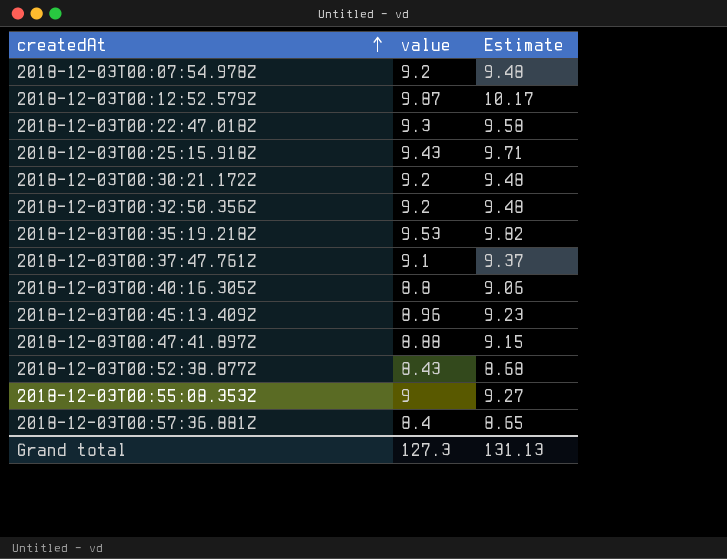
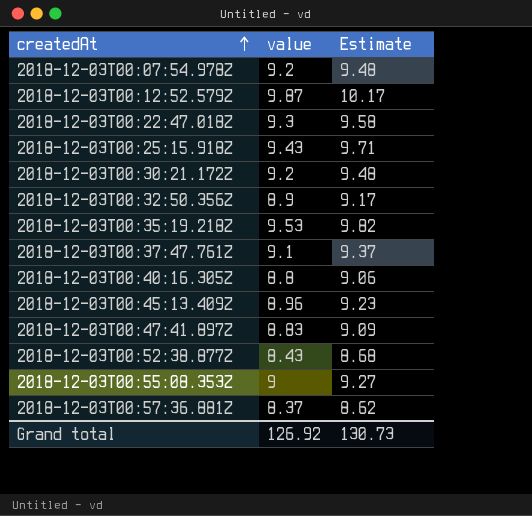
2018-12-03T00:32:50.356Z | value: 9.2 -> 8.9
2018-12-03T00:32:50.356Z | Estimate: 9.48 -> 9.17
2018-12-03T00:47:41.897Z | value: 8.88 -> 8.83
2018-12-03T00:47:41.897Z | Estimate: 9.15 -> 9.09
2018-12-03T00:57:36.881Z | value: 8.4 -> 8.37
2018-12-03T00:57:36.881Z | Estimate: 8.65 -> 8.62
Grand total | value: 127.3 -> 126.92
Grand total | Estimate: 131.13 -> 130.73

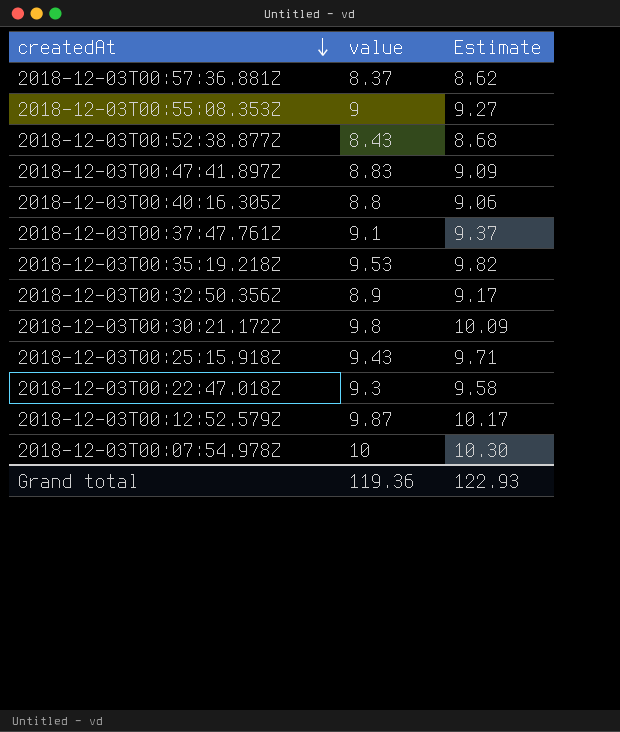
row order: createdAt ascending -> createdAt descending
row 2018-12-03T00:45:13.409Z: 8.96 | 9.23 -> none
2018-12-03T00:30:21.172Z | value: 9.2 -> 9.8
2018-12-03T00:30:21.172Z | Estimate: 9.48 -> 10.09
2018-12-03T00:07:54.978Z | value: 9.2 -> 10
2018-12-03T00:07:54.978Z | Estimate: 9.48 -> 10.30
Grand total | value: 126.92 -> 119.36
Grand total | Estimate: 130.73 -> 122.93

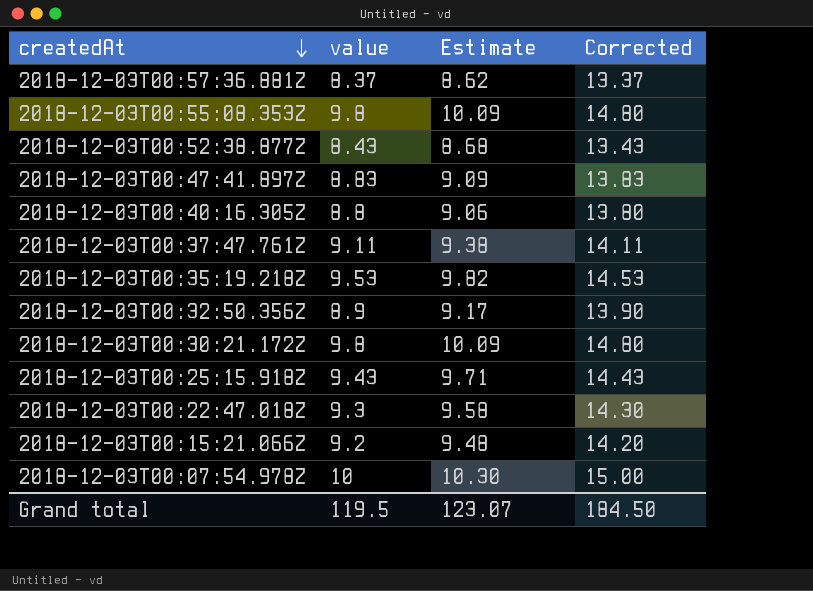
column Corrected | formula: none -> [value] + 5
row 2018-12-03T00:12:52.579Z: 9.87 | 10.17 -> none
2018-12-03T00:55:08.353Z | value: 9 -> 9.8
2018-12-03T00:55:08.353Z | Estimate: 9.27 -> 10.09
2018-12-03T00:37:47.761Z | value: 9.1 -> 9.11
2018-12-03T00:37:47.761Z | Estimate: 9.37 -> 9.38
row 2018-12-03T00:15:21.066Z: none -> 9.2 | 9.48 | 14.20
Grand total | value: 119.36 -> 119.5
Grand total | Estimate: 122.93 -> 123.07

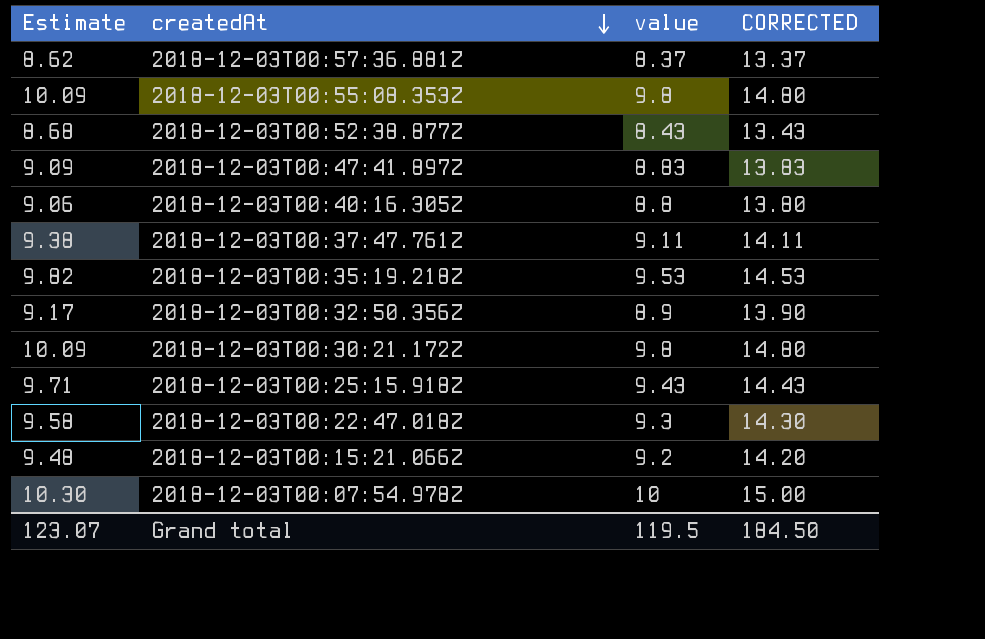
column Estimate | position: 3 -> 1
column name: Corrected -> CORRECTED

